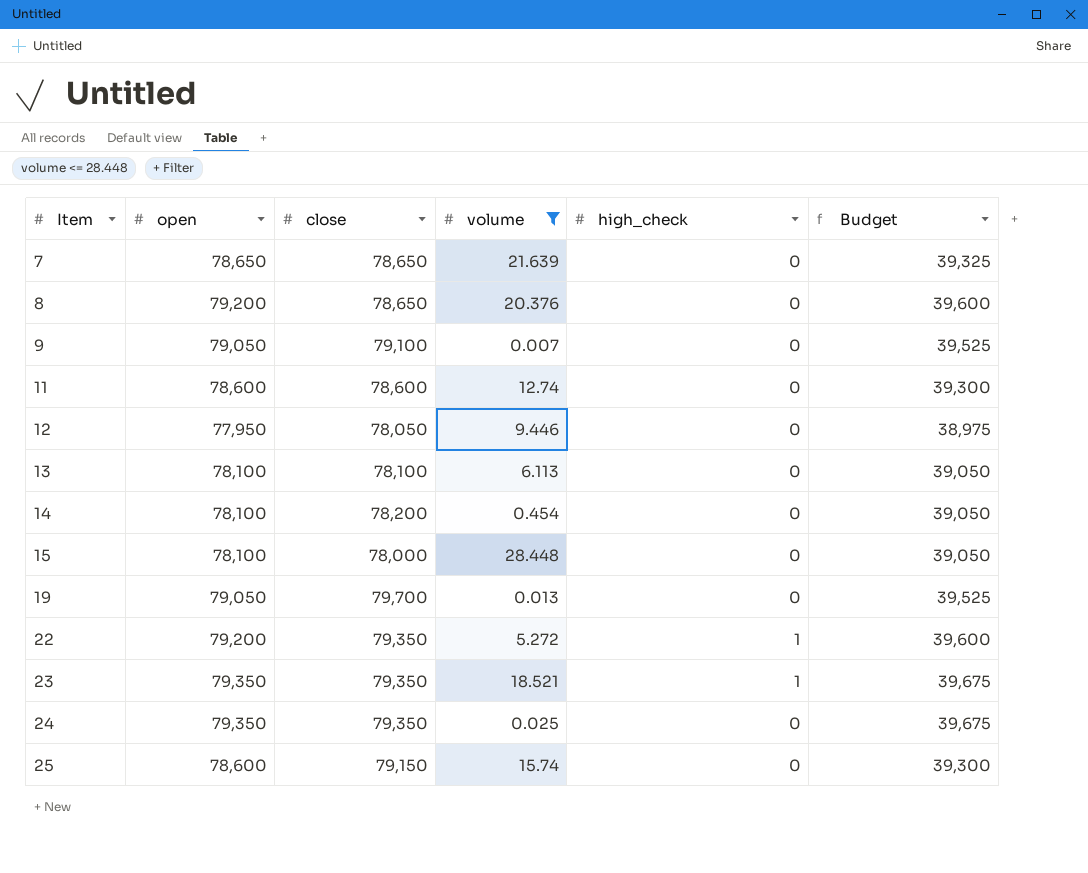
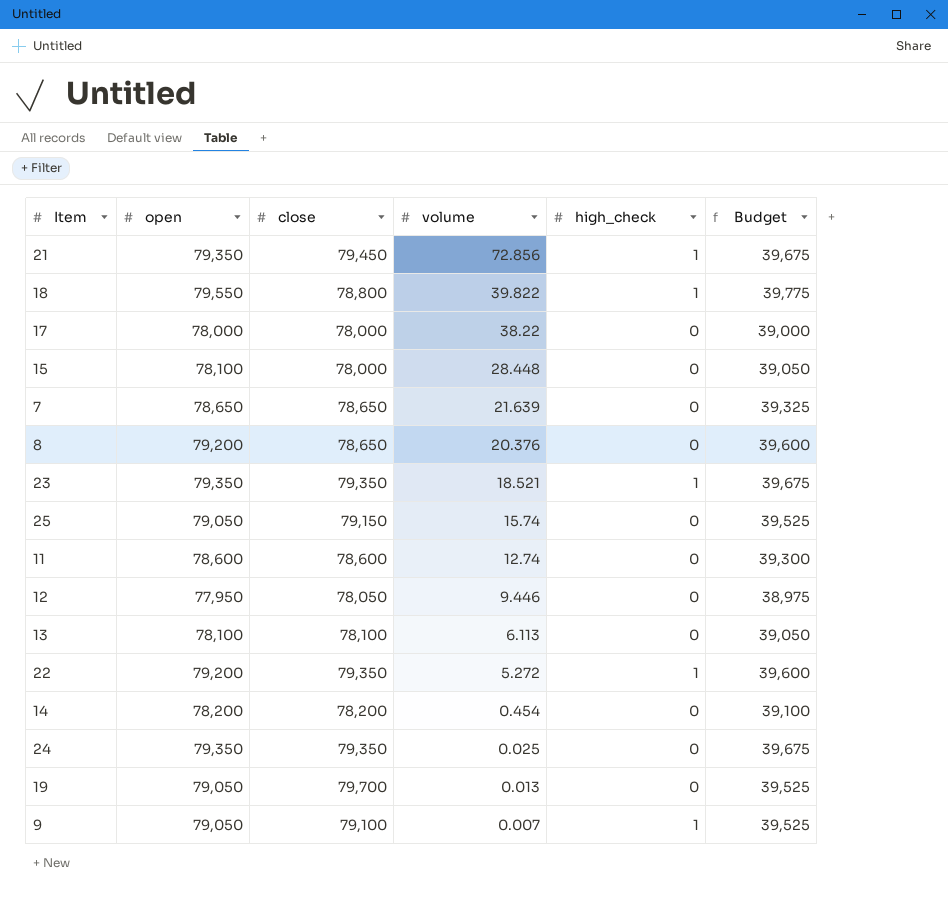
filter: volume <= 28.448 -> none
row order: Item ascending -> volume descending
25 | open: 78,600 -> 79,050
25 | Budget: 39,300 -> 39,525
14 | open: 78,100 -> 78,200
14 | Budget: 39,050 -> 39,100
9 | high_check: 0 -> 1

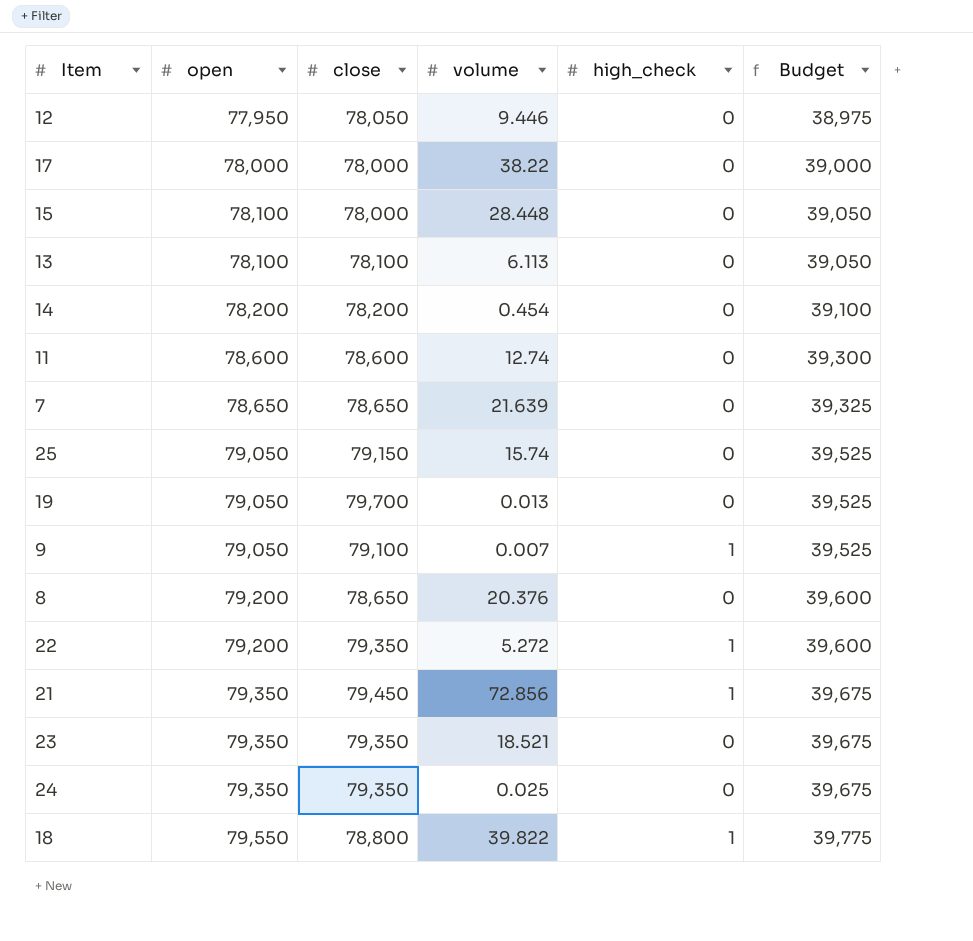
row order: volume descending -> open ascending
23 | high_check: 1 -> 0

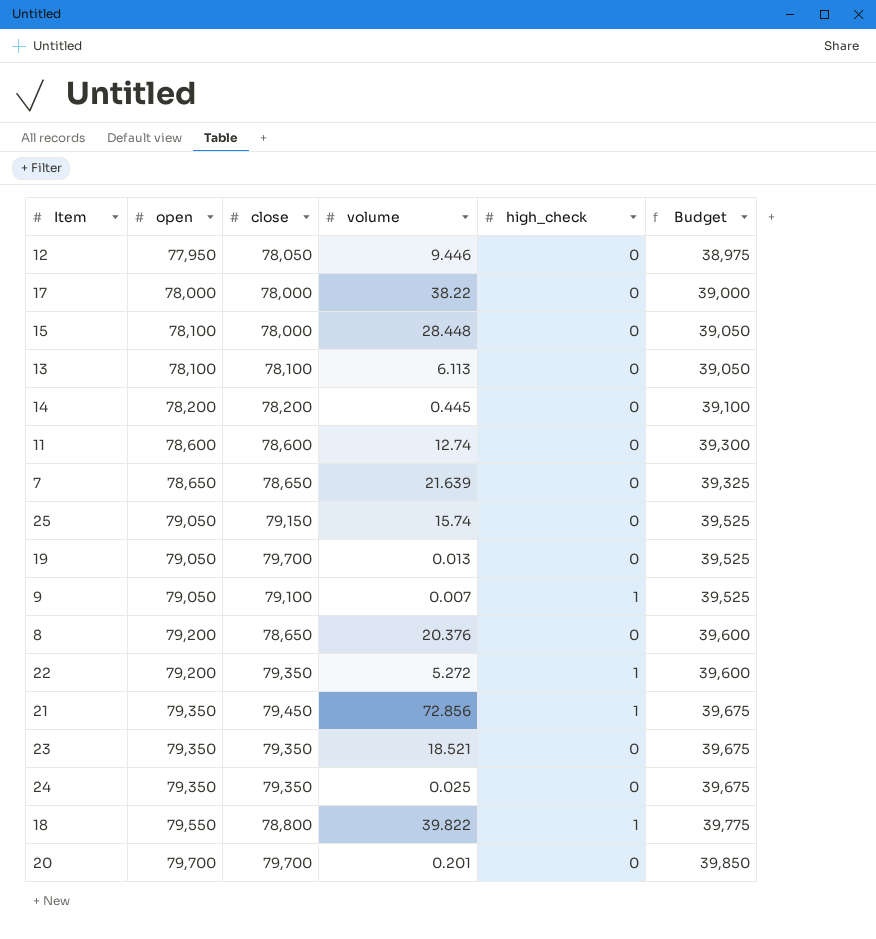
14 | volume: 0.454 -> 0.445
row 20: none -> 79,700 | 79,700 | 0.201 | 0 | 39,850

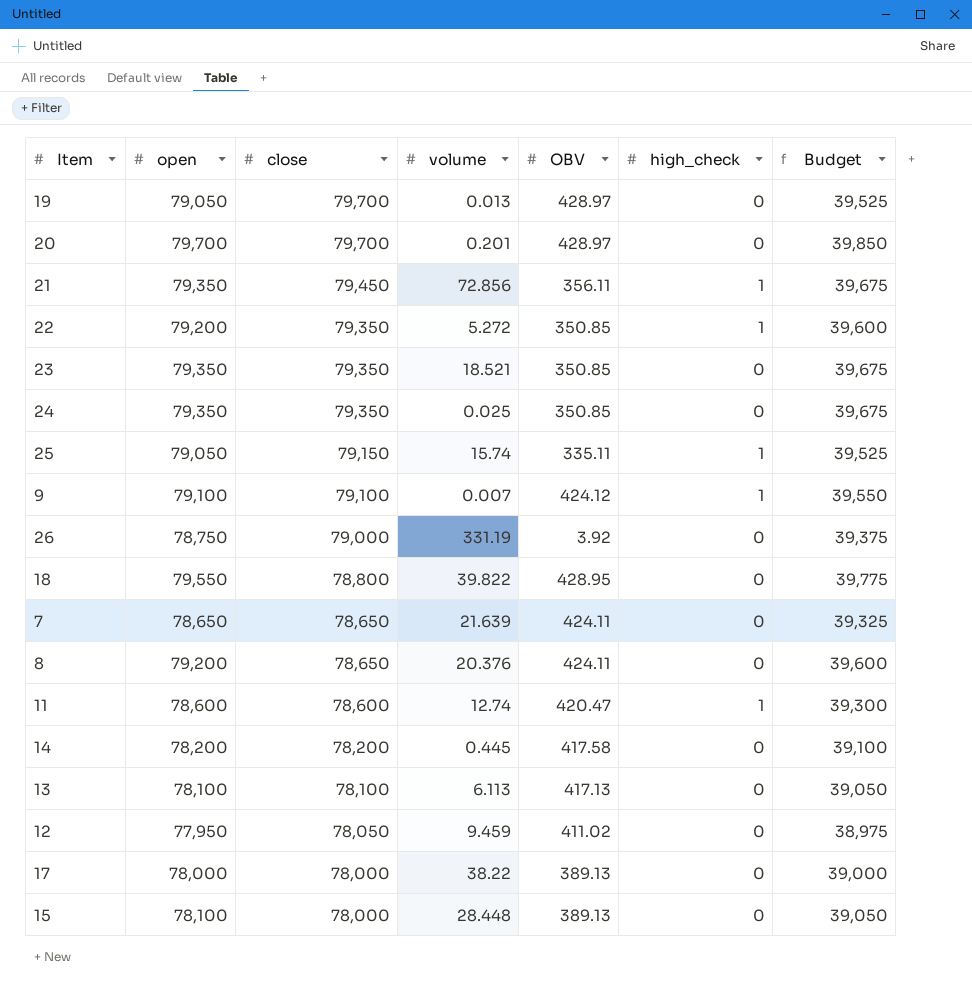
row order: open ascending -> close descending
column OBV | position: none -> 5
25 | high_check: 0 -> 1
9 | open: 79,050 -> 79,100
9 | Budget: 39,525 -> 39,550
row 26: none -> 78,750 | 79,000 | 331.19 | 3.92 | 0 | 39,375
18 | high_check: 1 -> 0
11 | high_check: 0 -> 1
12 | volume: 9.446 -> 9.459

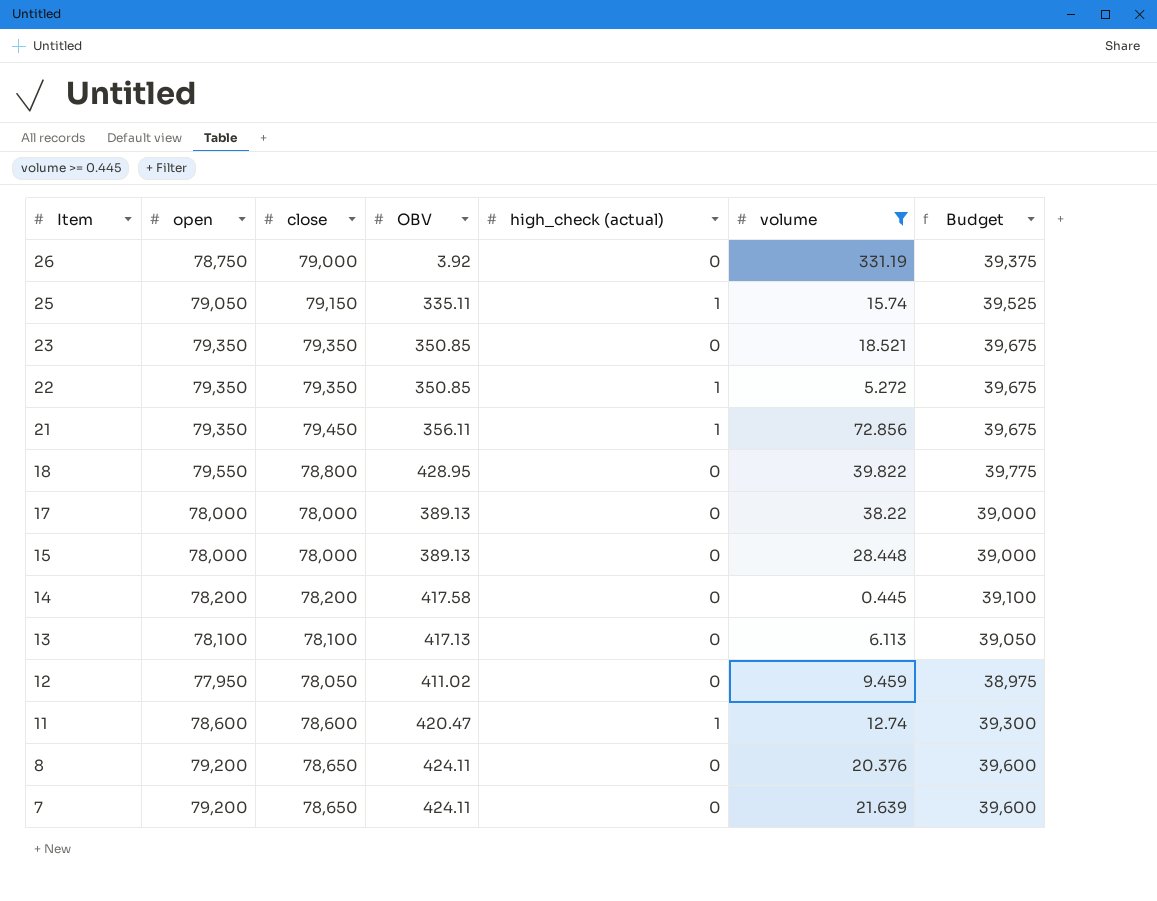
filter: none -> volume >= 0.445
row order: close descending -> Item descending
column name: high_check -> high_check (actual)
column volume | position: 4 -> 6
22 | open: 79,200 -> 79,350
22 | Budget: 39,600 -> 39,675
15 | open: 78,100 -> 78,000
15 | Budget: 39,050 -> 39,000
7 | open: 78,650 -> 79,200
7 | Budget: 39,325 -> 39,600

